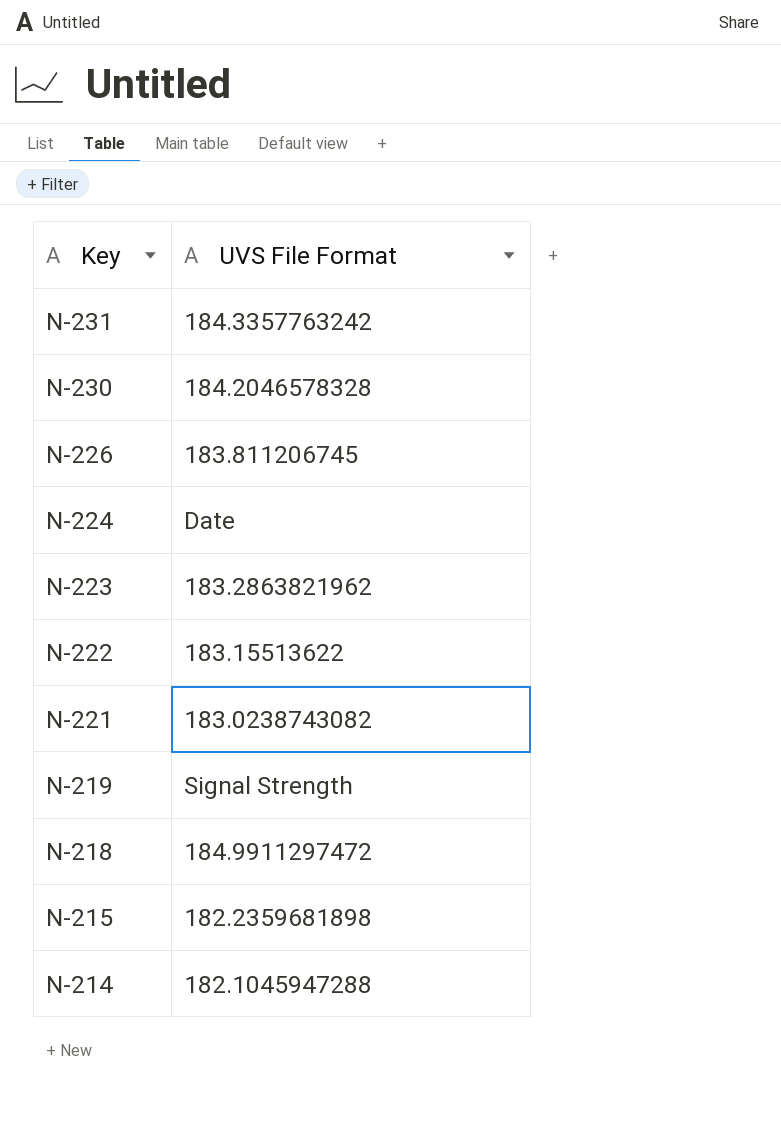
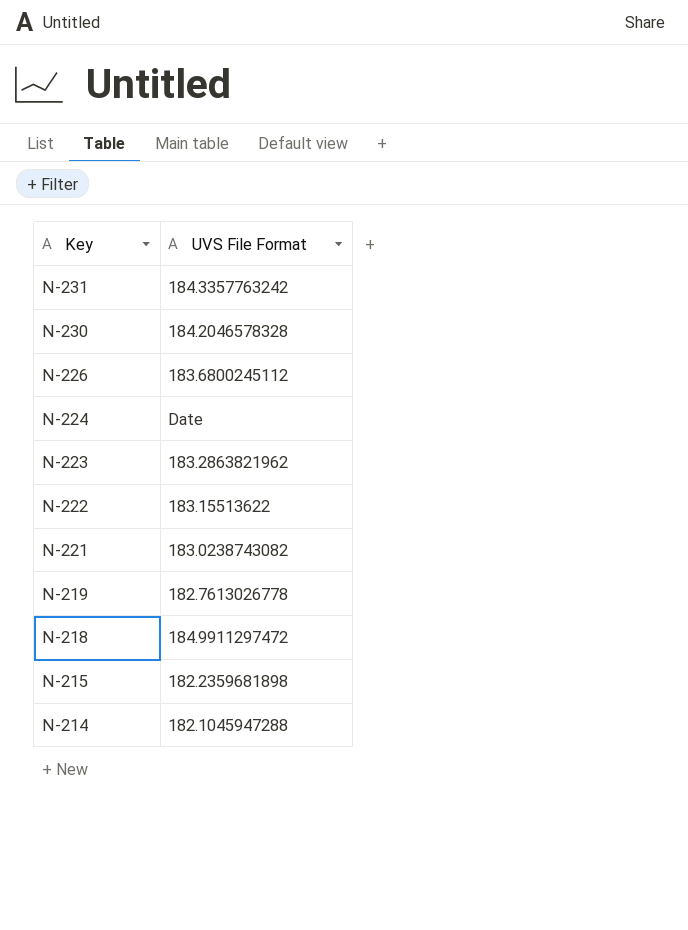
N-226 | UVS File Format: 183.811206745 -> 183.6800245112
N-219 | UVS File Format: Signal Strength -> 182.7613026778

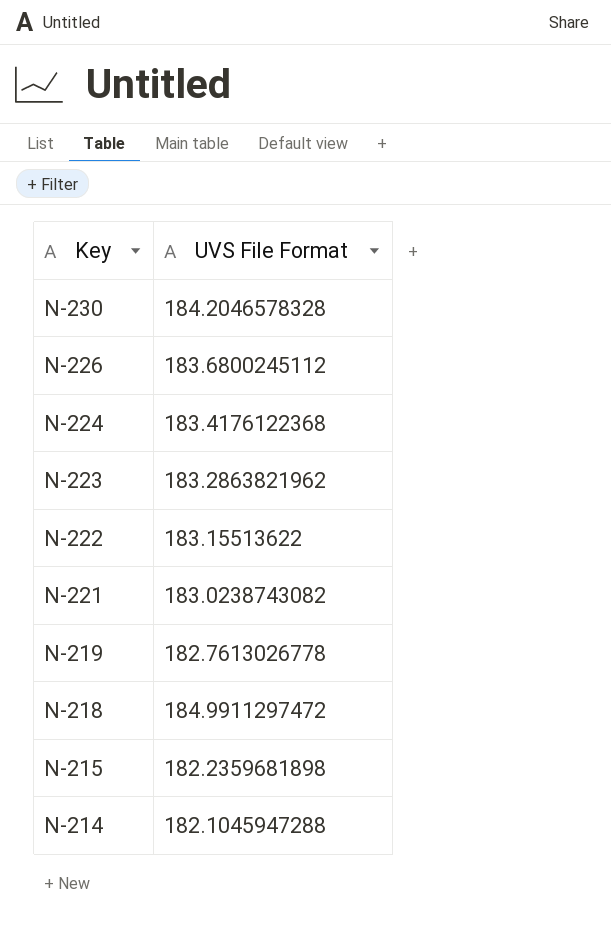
row N-231: 184.3357763242 -> none
N-224 | UVS File Format: Date -> 183.4176122368

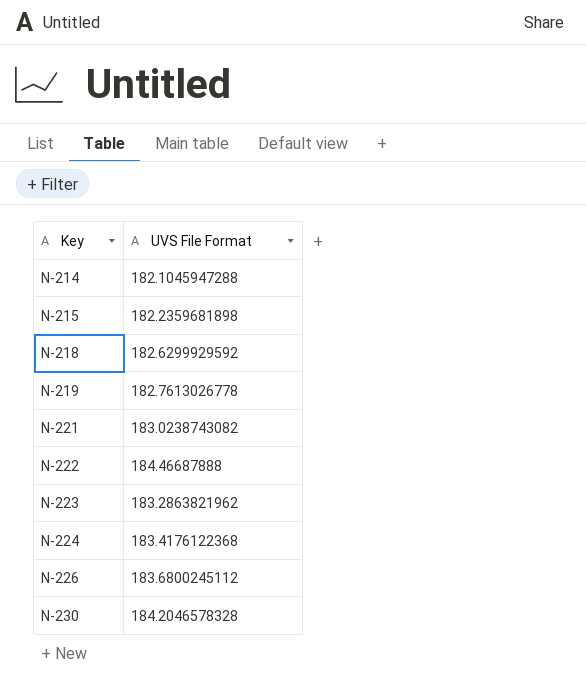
row order: Key descending -> Key ascending
N-218 | UVS File Format: 184.9911297472 -> 182.6299929592
N-222 | UVS File Format: 183.15513622 -> 184.46687888

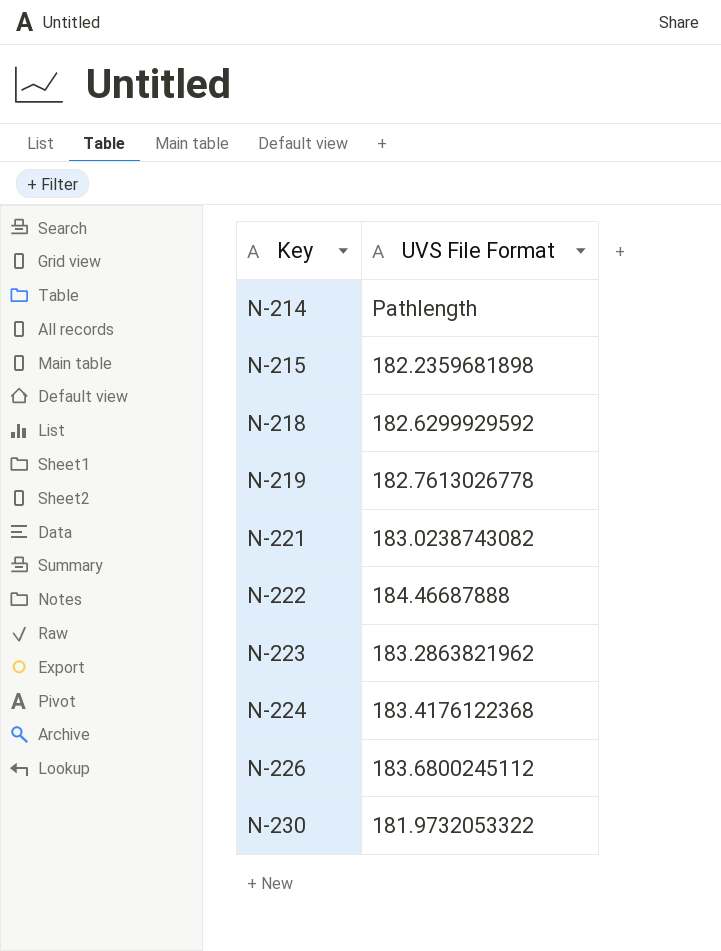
N-214 | UVS File Format: 182.1045947288 -> Pathlength
N-230 | UVS File Format: 184.2046578328 -> 181.9732053322

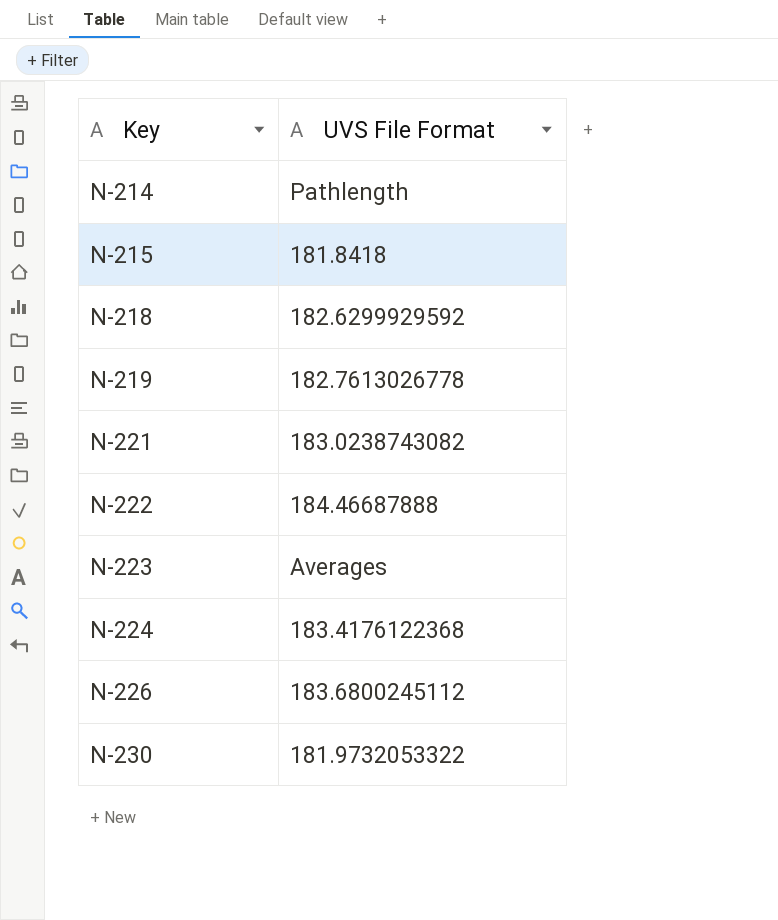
N-215 | UVS File Format: 182.2359681898 -> 181.8418
N-223 | UVS File Format: 183.2863821962 -> Averages

